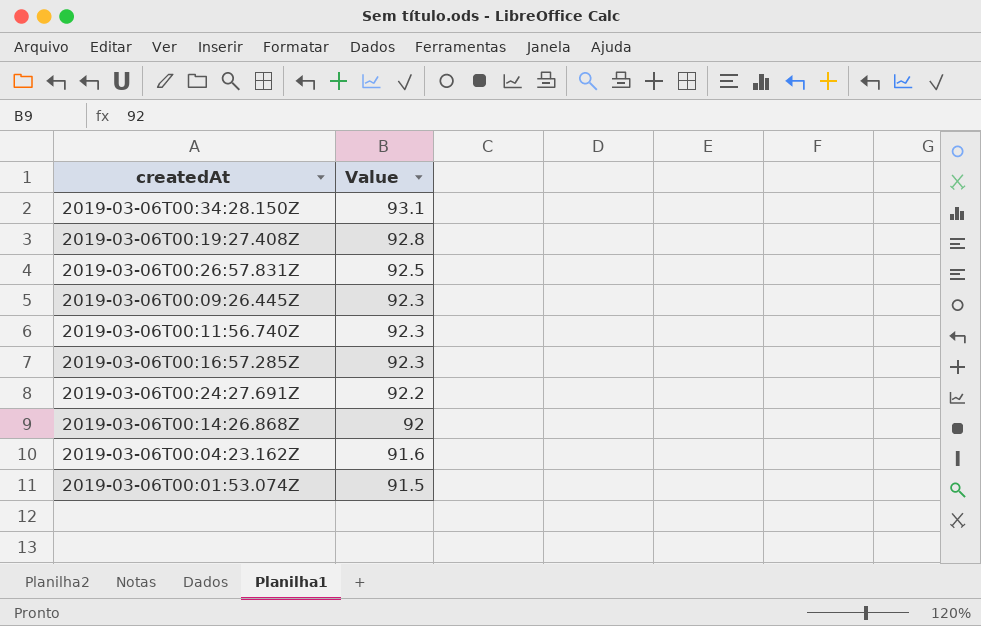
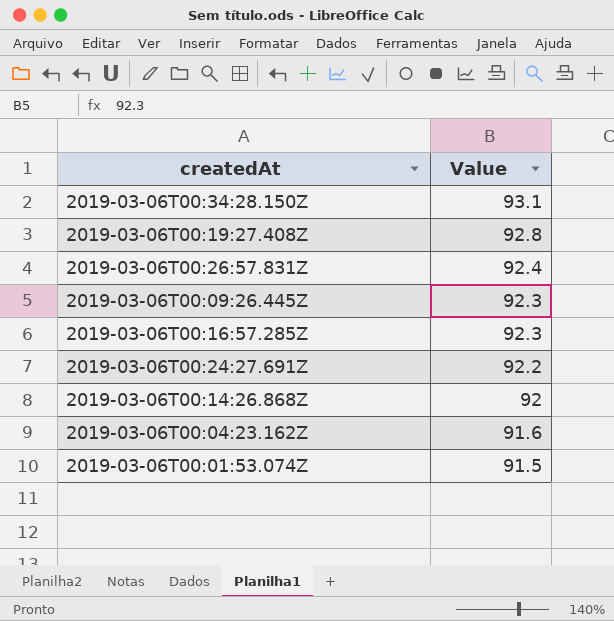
row 2019-03-06T00:11:56.740Z: 92.3 -> none
2019-03-06T00:26:57.831Z | Value: 92.5 -> 92.4

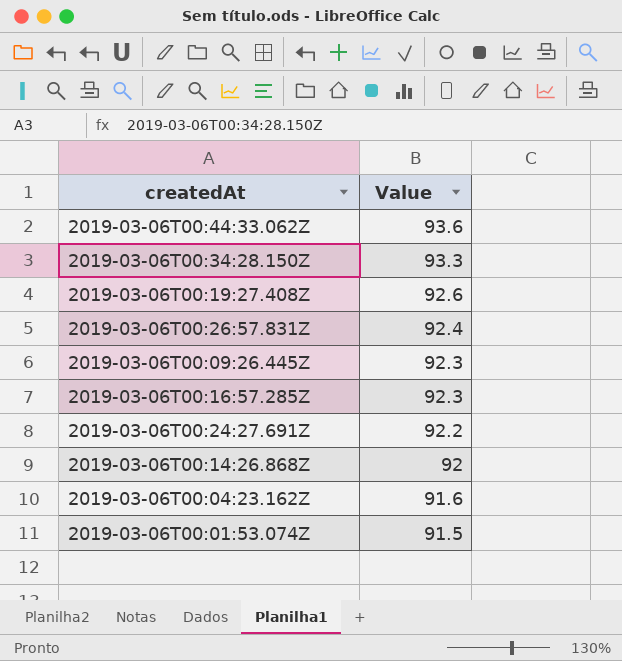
row 2019-03-06T00:44:33.062Z: none -> 93.6
2019-03-06T00:34:28.150Z | Value: 93.1 -> 93.3
2019-03-06T00:19:27.408Z | Value: 92.8 -> 92.6

